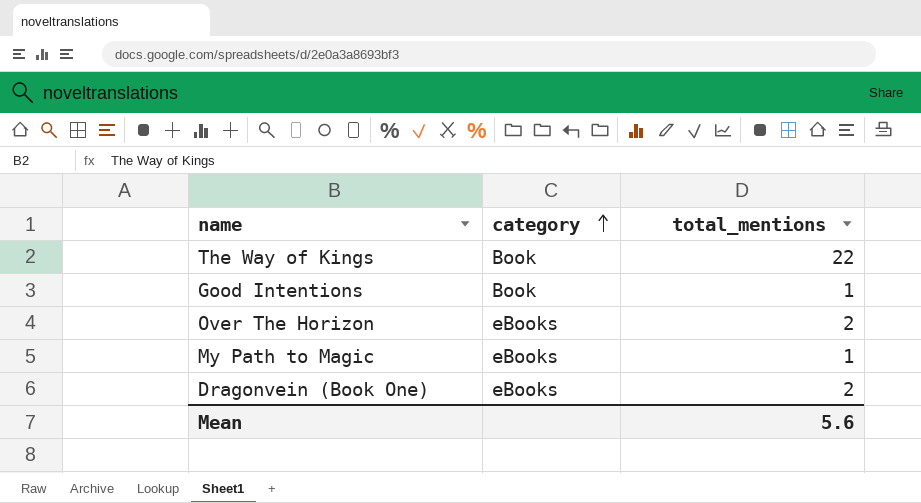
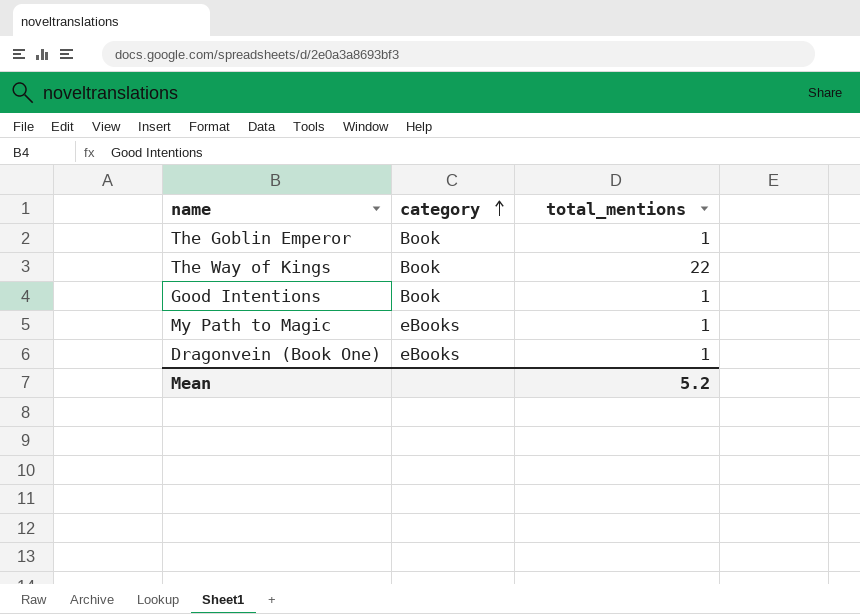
row Over The Horizon: eBooks | 2 -> none
row The Goblin Emperor: none -> Book | 1
Dragonvein (Book One) | total_mentions: 2 -> 1
Mean | total_mentions: 5.6 -> 5.2

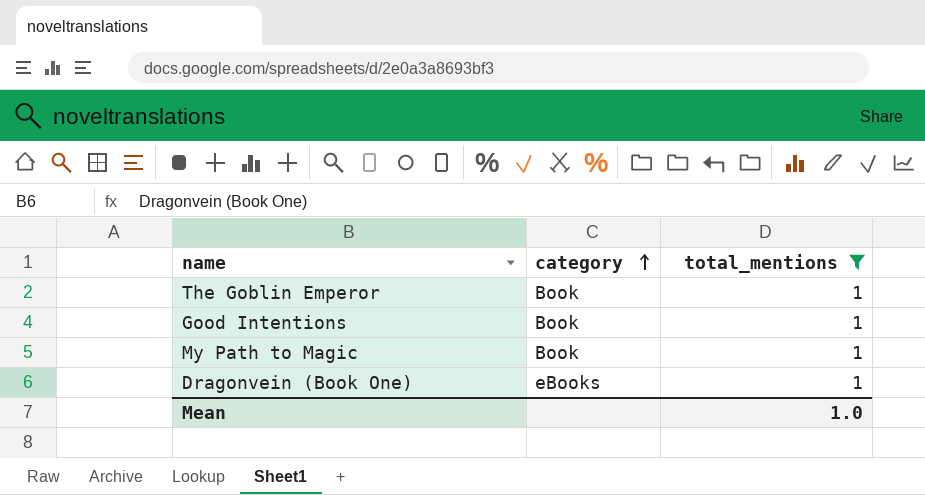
filter: none -> total_mentions = 1
My Path to Magic | category: eBooks -> Book
Mean | total_mentions: 5.2 -> 1.0

